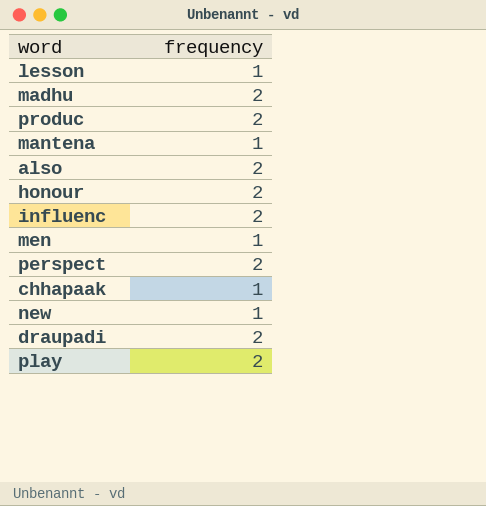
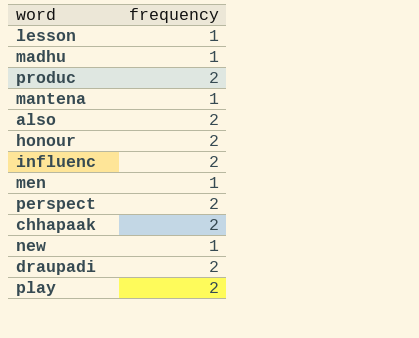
madhu | frequency: 2 -> 1
chhapaak | frequency: 1 -> 2

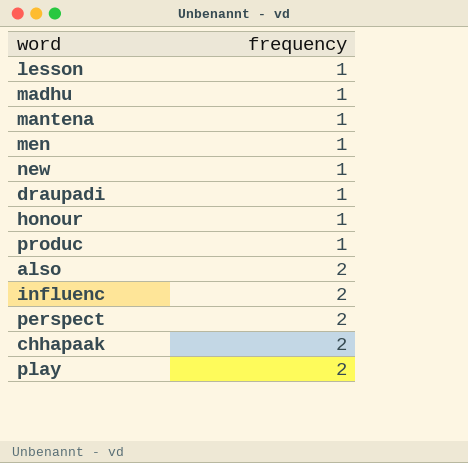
row order: none -> frequency ascending
draupadi | frequency: 2 -> 1
honour | frequency: 2 -> 1
produc | frequency: 2 -> 1

